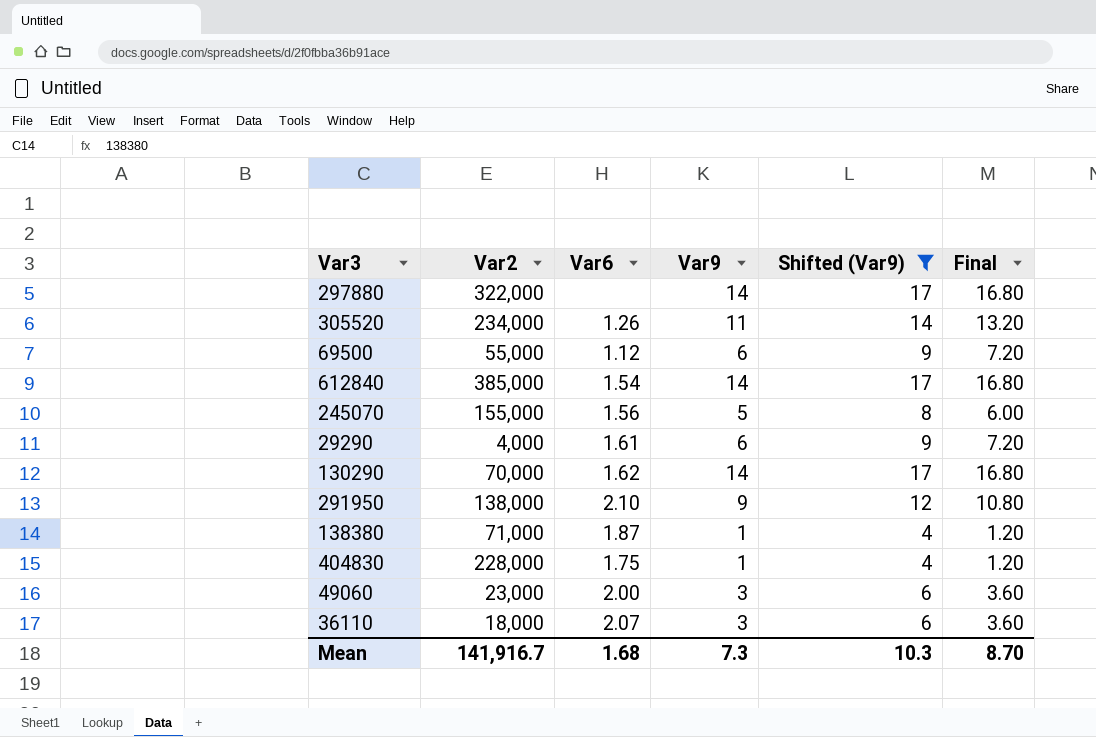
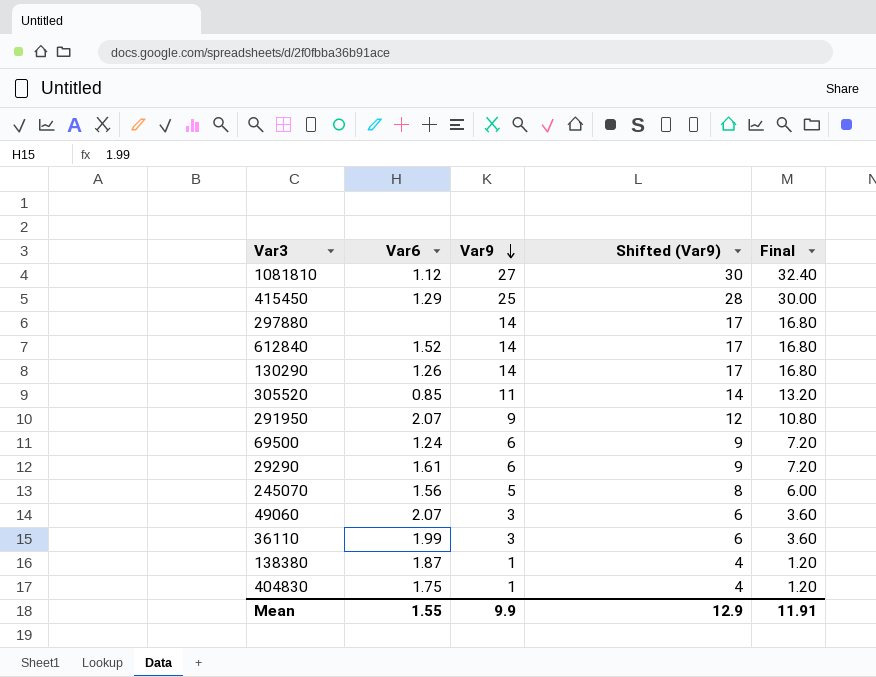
filter: Shifted (Var9) <= 17 -> none
row order: none -> Var9 descending
column Var2 | position: 2 -> none
612840 | Var6: 1.54 -> 1.52
130290 | Var6: 1.62 -> 1.26
305520 | Var6: 1.26 -> 0.85
291950 | Var6: 2.10 -> 2.07
69500 | Var6: 1.12 -> 1.24
49060 | Var6: 2.00 -> 2.07
36110 | Var6: 2.07 -> 1.99
Mean | Var6: 1.68 -> 1.55
Mean | Var9: 7.3 -> 9.9
Mean | Shifted (Var9): 10.3 -> 12.9
Mean | Final: 8.70 -> 11.91

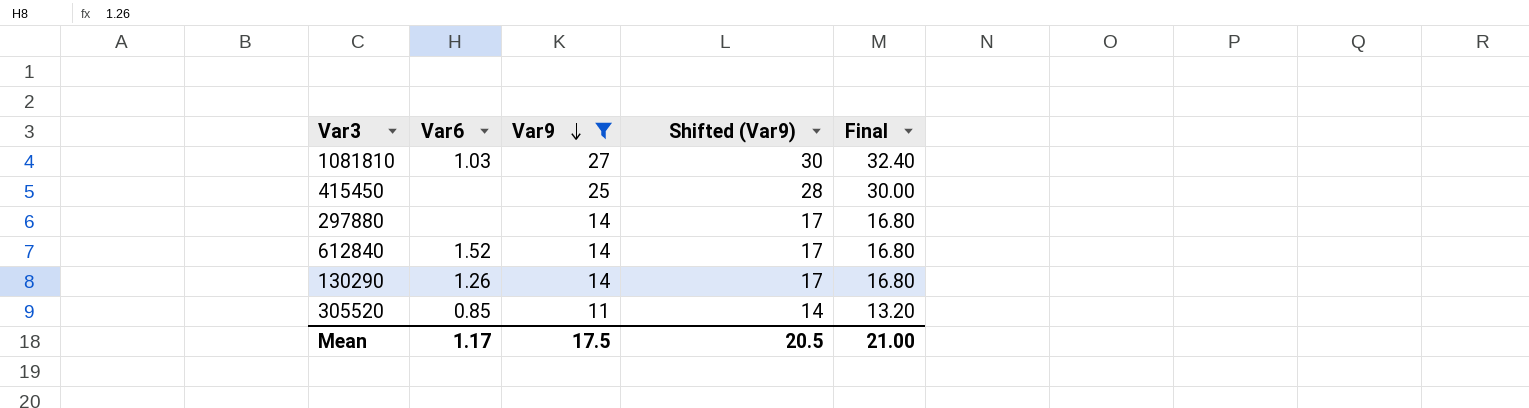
filter: none -> Var9 >= 11
1081810 | Var6: 1.12 -> 1.03
415450 | Var6: 1.29 -> none
Mean | Var6: 1.55 -> 1.17
Mean | Var9: 9.9 -> 17.5
Mean | Shifted (Var9): 12.9 -> 20.5
Mean | Final: 11.91 -> 21.00

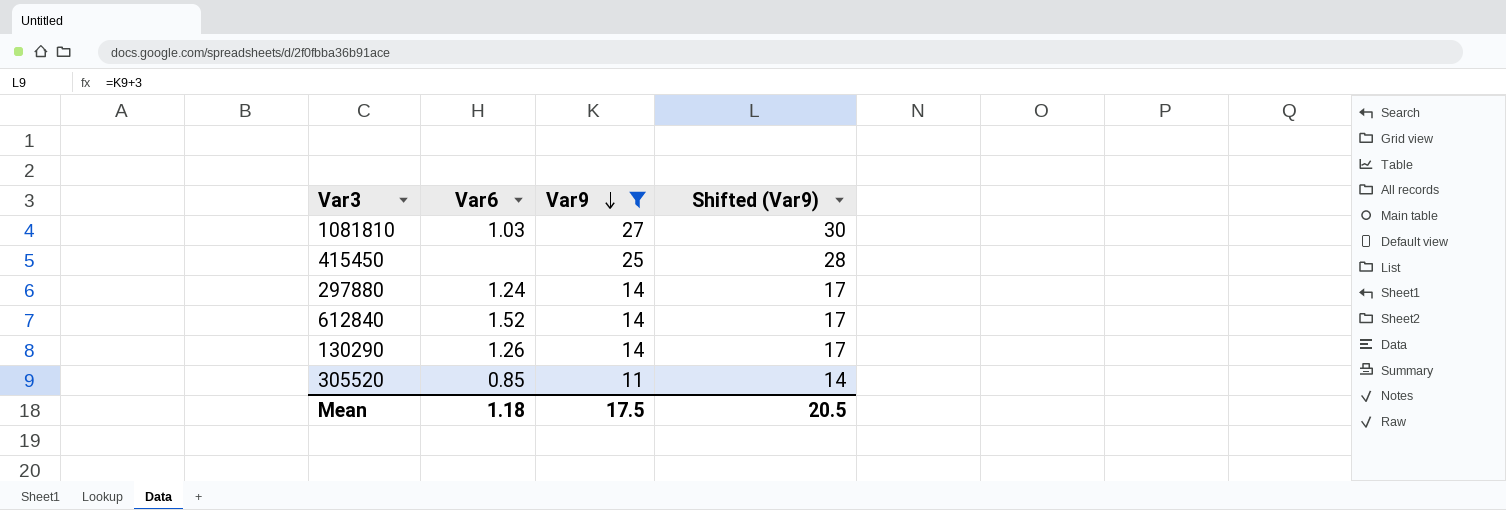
column Final | formula: [Var9] * 1.2 -> none
297880 | Var6: none -> 1.24
Mean | Var6: 1.17 -> 1.18

